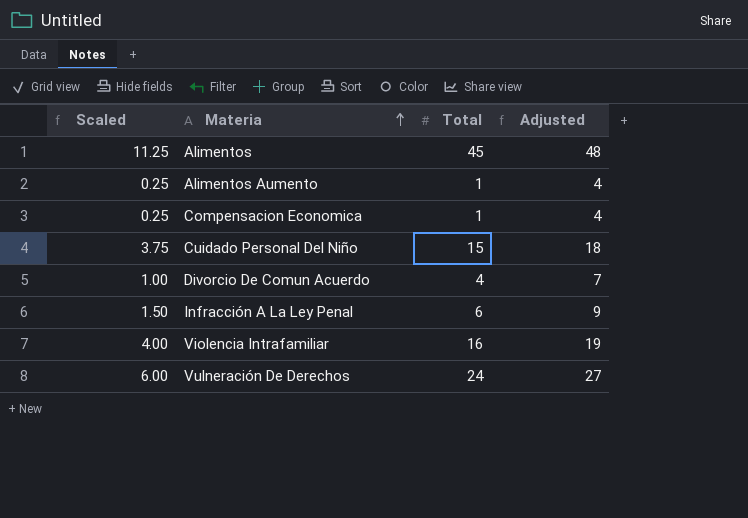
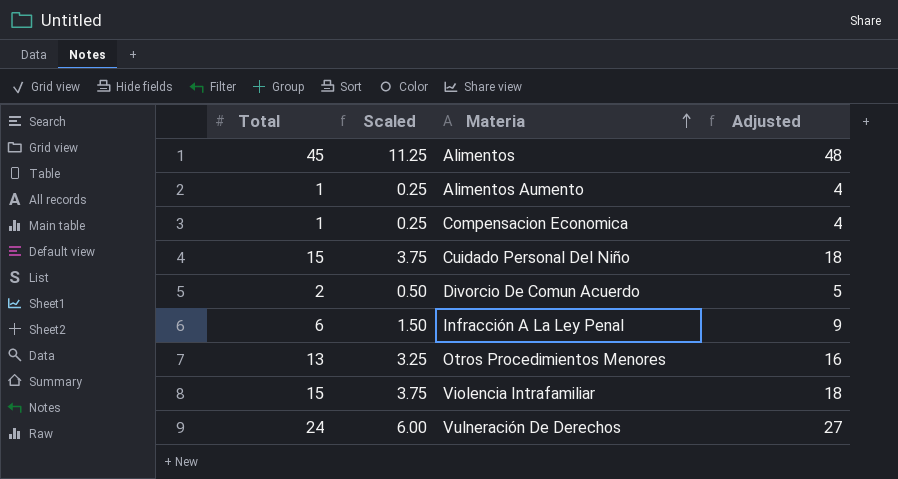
column Total | position: 3 -> 1
Divorcio De Comun Acuerdo | Total: 4 -> 2
Divorcio De Comun Acuerdo | Scaled: 1.00 -> 0.50
Divorcio De Comun Acuerdo | Adjusted: 7 -> 5
row Otros Procedimientos Menores: none -> 13 | 3.25 | 16
Violencia Intrafamiliar | Total: 16 -> 15
Violencia Intrafamiliar | Scaled: 4.00 -> 3.75
Violencia Intrafamiliar | Adjusted: 19 -> 18

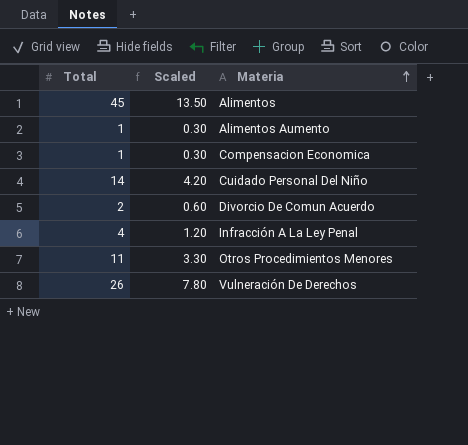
column Adjusted | formula: [Total] + 3 -> none
column Scaled | formula: [Total] * 0.25 -> [Total] * 0.3
row Violencia Intrafamiliar: 15 | 3.75 | 18 -> none
Cuidado Personal Del Niño | Total: 15 -> 14
Infracción A La Ley Penal | Total: 6 -> 4
Otros Procedimientos Menores | Total: 13 -> 11
Vulneración De Derechos | Total: 24 -> 26

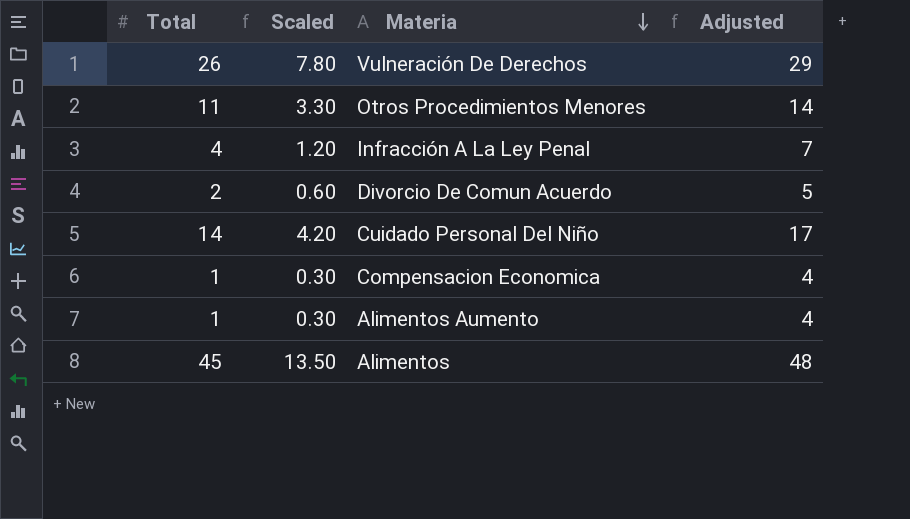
row order: Materia ascending -> Materia descending
column Adjusted | formula: none -> [Total] + 3

